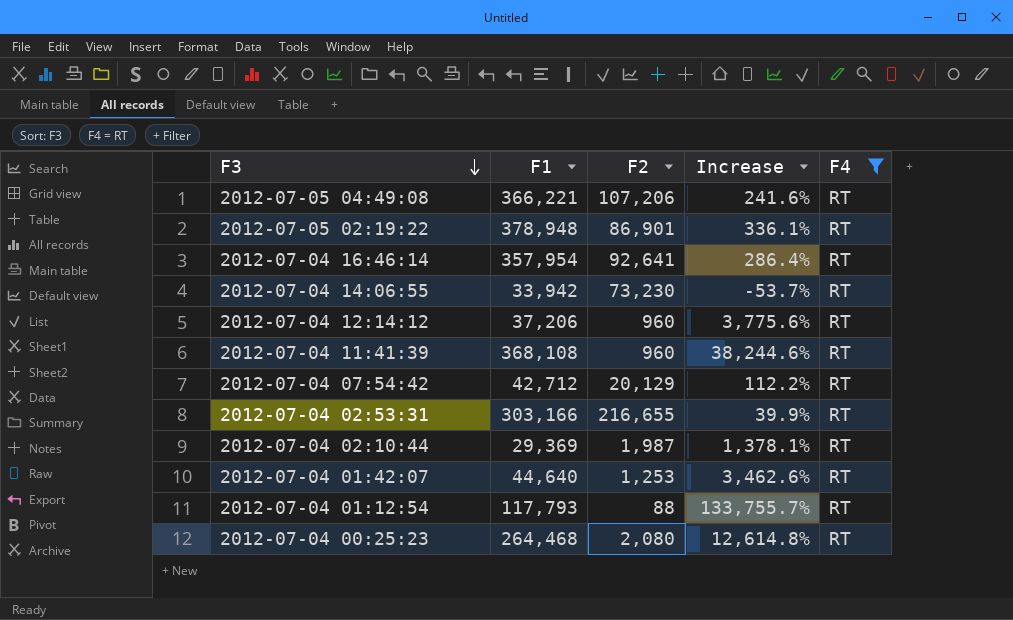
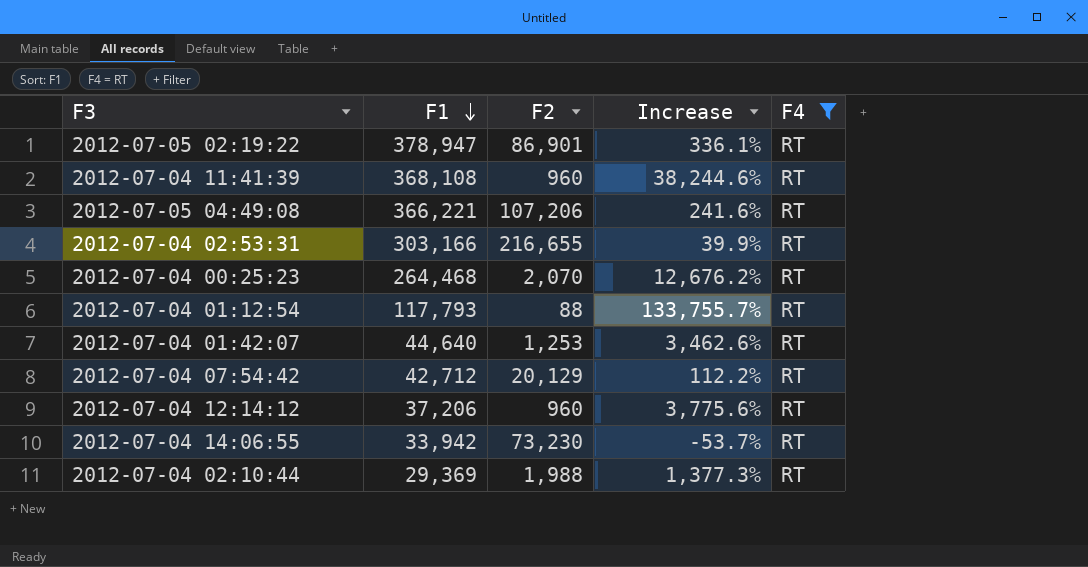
row order: F3 descending -> F1 descending
row 2012-07-04 16:46:14: 357,954 | 92,641 | 286.4% | RT -> none
2012-07-05 02:19:22 | F1: 378,948 -> 378,947
2012-07-04 00:25:23 | F2: 2,080 -> 2,070
2012-07-04 00:25:23 | Increase: 12,614.8% -> 12,676.2%
2012-07-04 02:10:44 | F2: 1,987 -> 1,988
2012-07-04 02:10:44 | Increase: 1,378.1% -> 1,377.3%

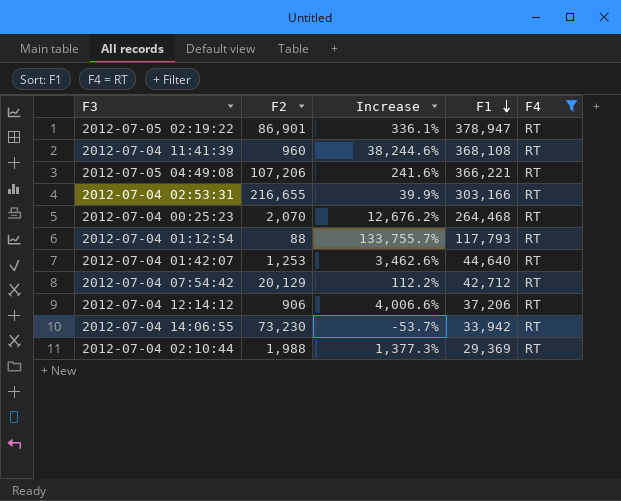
column F1 | position: 2 -> 4
2012-07-04 12:14:12 | F2: 960 -> 906
2012-07-04 12:14:12 | Increase: 3,775.6% -> 4,006.6%

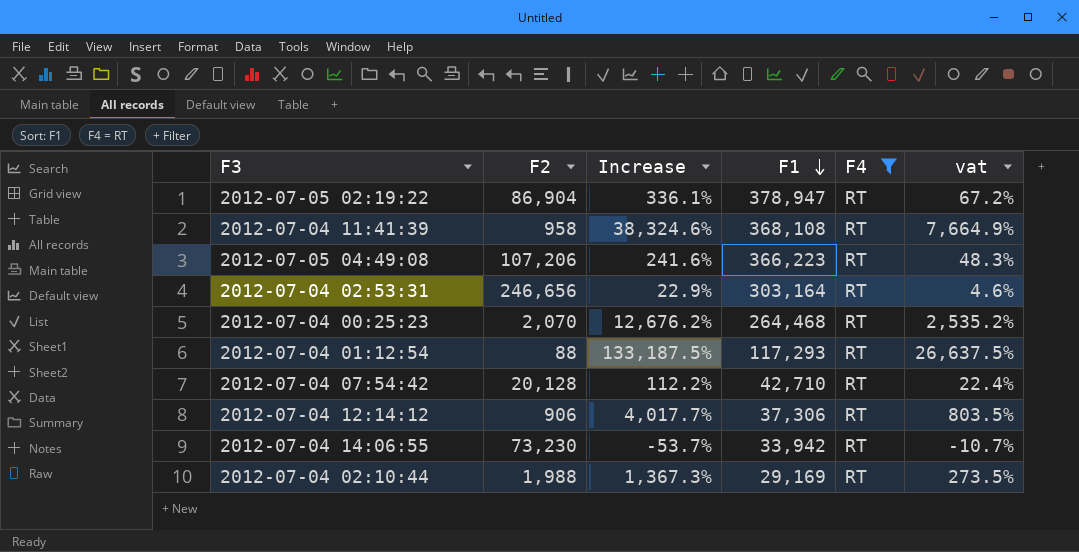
column vat | formula: none -> [Increase] * 0.2
row 2012-07-04 01:42:07: 1,253 | 3,462.6% | 44,640 | RT -> none
2012-07-05 02:19:22 | F2: 86,901 -> 86,904
2012-07-04 11:41:39 | F2: 960 -> 958
2012-07-04 11:41:39 | Increase: 38,244.6% -> 38,324.6%
2012-07-05 04:49:08 | F1: 366,221 -> 366,223
2012-07-04 02:53:31 | F2: 216,655 -> 246,656
2012-07-04 02:53:31 | Increase: 39.9% -> 22.9%
2012-07-04 02:53:31 | F1: 303,166 -> 303,164
2012-07-04 01:12:54 | Increase: 133,755.7% -> 133,187.5%
2012-07-04 01:12:54 | F1: 117,793 -> 117,293
2012-07-04 07:54:42 | F2: 20,129 -> 20,128
2012-07-04 07:54:42 | F1: 42,712 -> 42,710
2012-07-04 12:14:12 | Increase: 4,006.6% -> 4,017.7%
2012-07-04 12:14:12 | F1: 37,206 -> 37,306
2012-07-04 02:10:44 | Increase: 1,377.3% -> 1,367.3%
2012-07-04 02:10:44 | F1: 29,369 -> 29,169

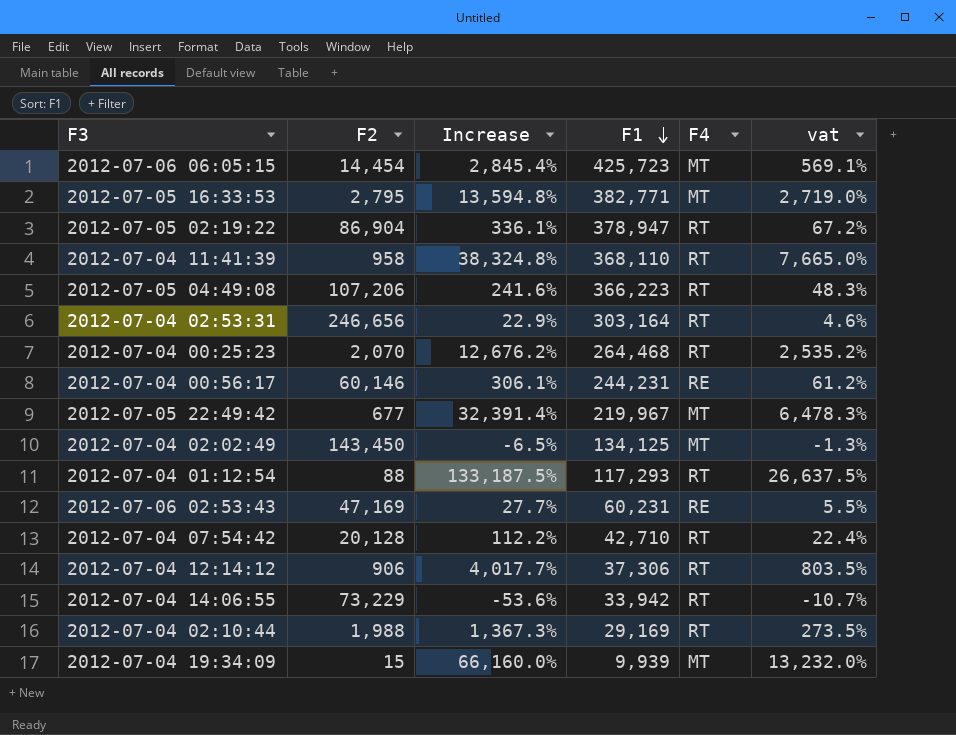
filter: F4 = RT -> none
2012-07-04 11:41:39 | Increase: 38,324.6% -> 38,324.8%
2012-07-04 11:41:39 | F1: 368,108 -> 368,110
2012-07-04 11:41:39 | vat: 7,664.9% -> 7,665.0%
2012-07-04 14:06:55 | F2: 73,230 -> 73,229
2012-07-04 14:06:55 | Increase: -53.7% -> -53.6%

